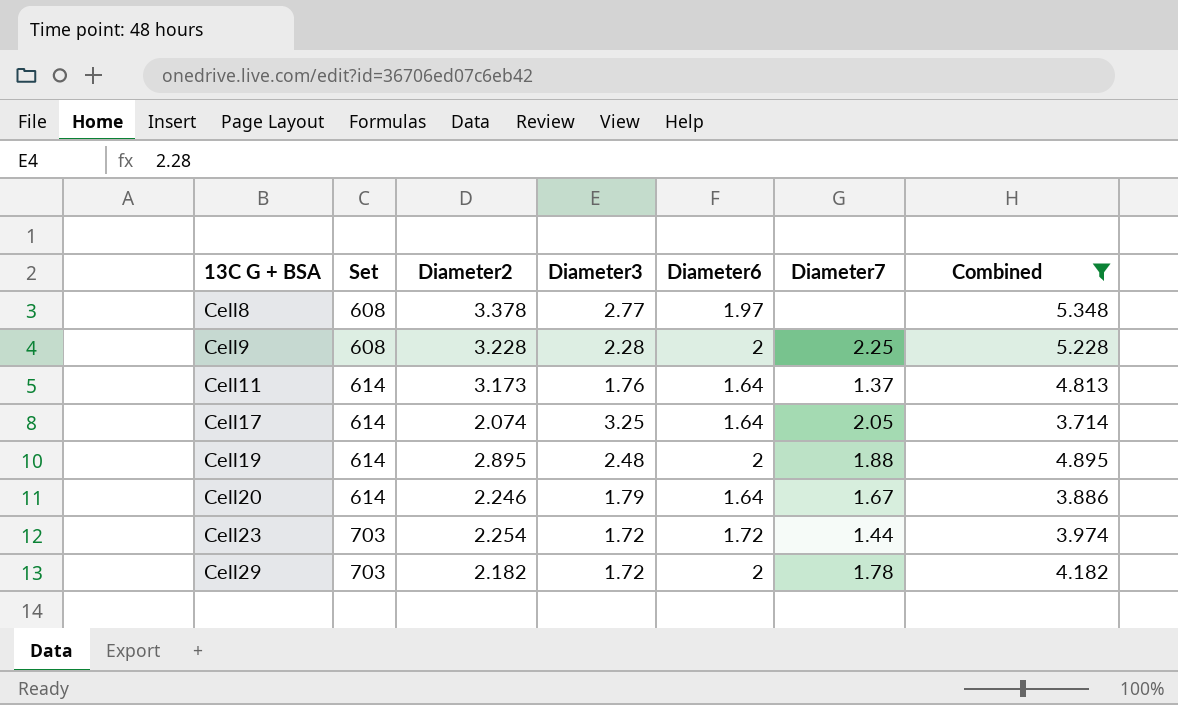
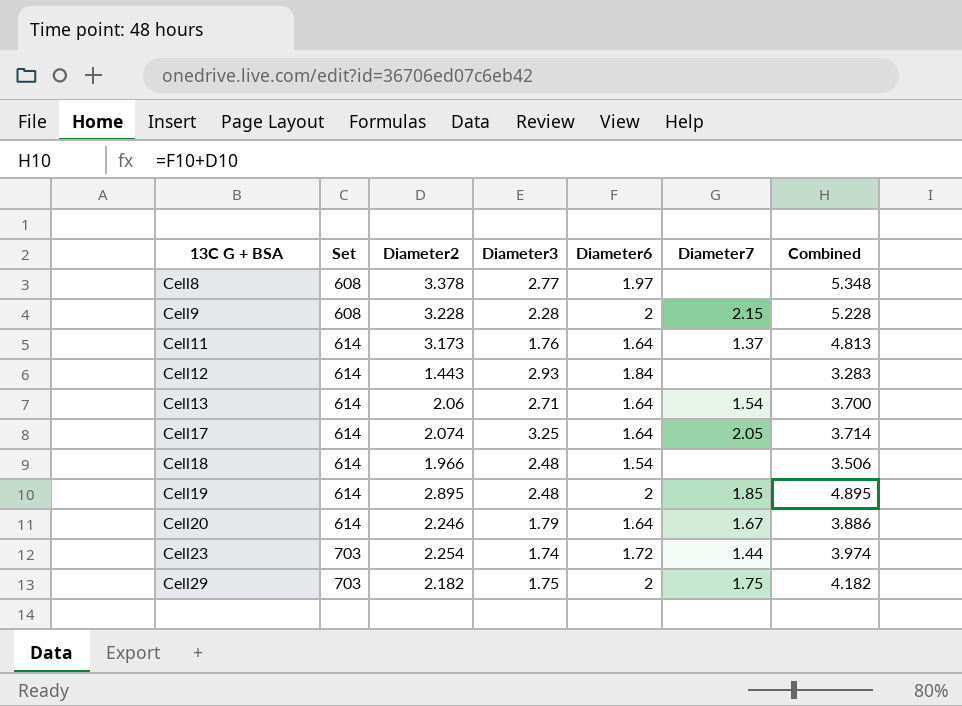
filter: Combined >= 3.714 -> none
Cell9 | Diameter7: 2.25 -> 2.15
Cell19 | Diameter7: 1.88 -> 1.85
Cell23 | Diameter3: 1.72 -> 1.74
Cell29 | Diameter3: 1.72 -> 1.75
Cell29 | Diameter7: 1.78 -> 1.75

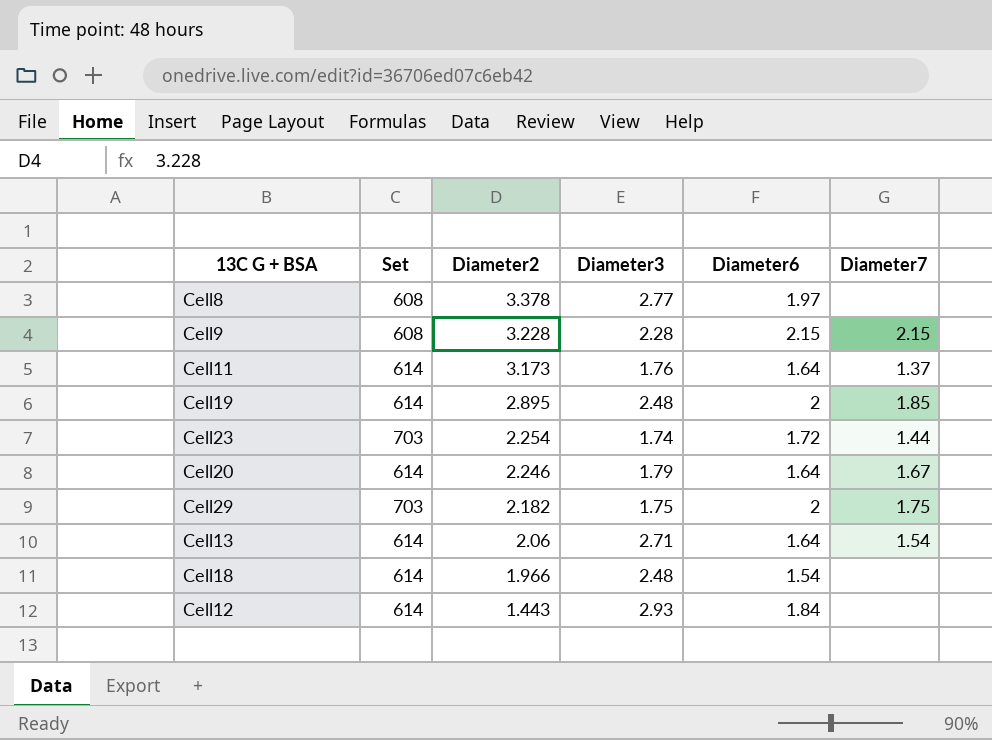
row order: 13C G + BSA ascending -> Diameter2 descending
column Combined | formula: [Diameter2] + [Diameter6] -> none
row Cell17: 614 | 2.074 | 3.25 | 1.64 | 2.05 | 3.714 -> none
Cell9 | Diameter6: 2 -> 2.15

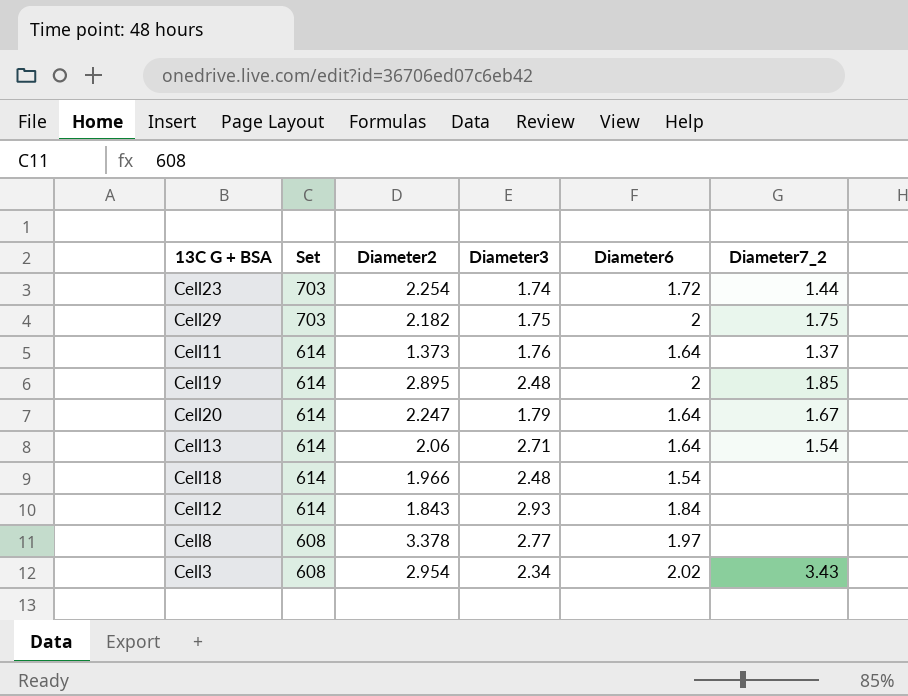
row order: Diameter2 descending -> Set descending
column name: Diameter7 -> Diameter7_2
row Cell9: 608 | 3.228 | 2.28 | 2.15 | 2.15 -> none
Cell11 | Diameter2: 3.173 -> 1.373
Cell20 | Diameter2: 2.246 -> 2.247
Cell12 | Diameter2: 1.443 -> 1.843
row Cell3: none -> 608 | 2.954 | 2.34 | 2.02 | 3.43

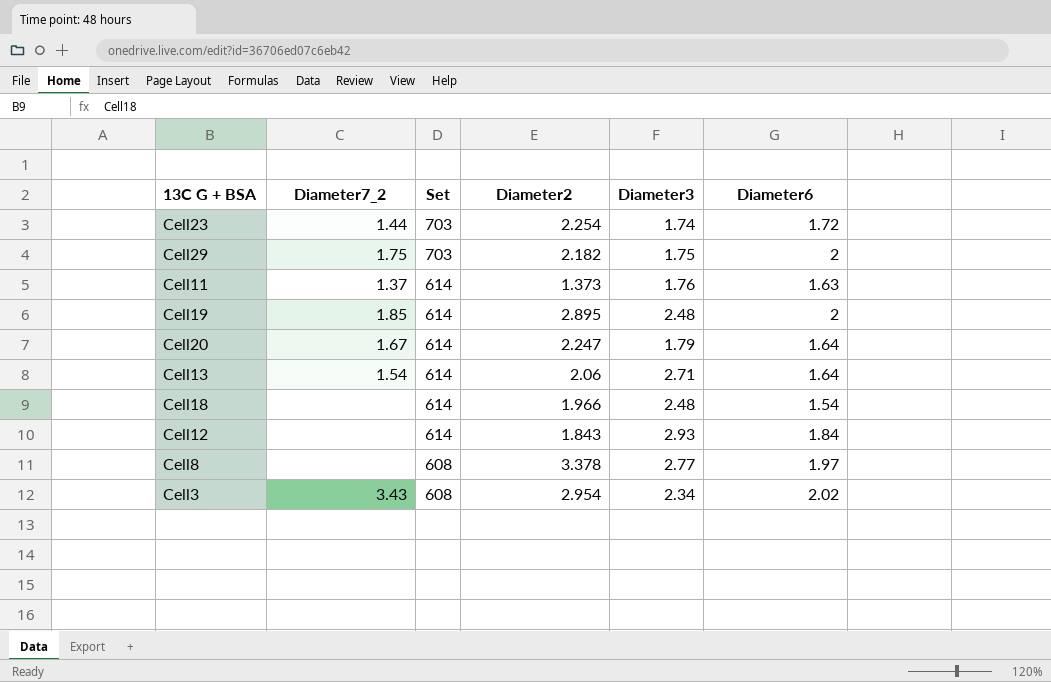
column Diameter7_2 | position: 6 -> 2
Cell11 | Diameter6: 1.64 -> 1.63

